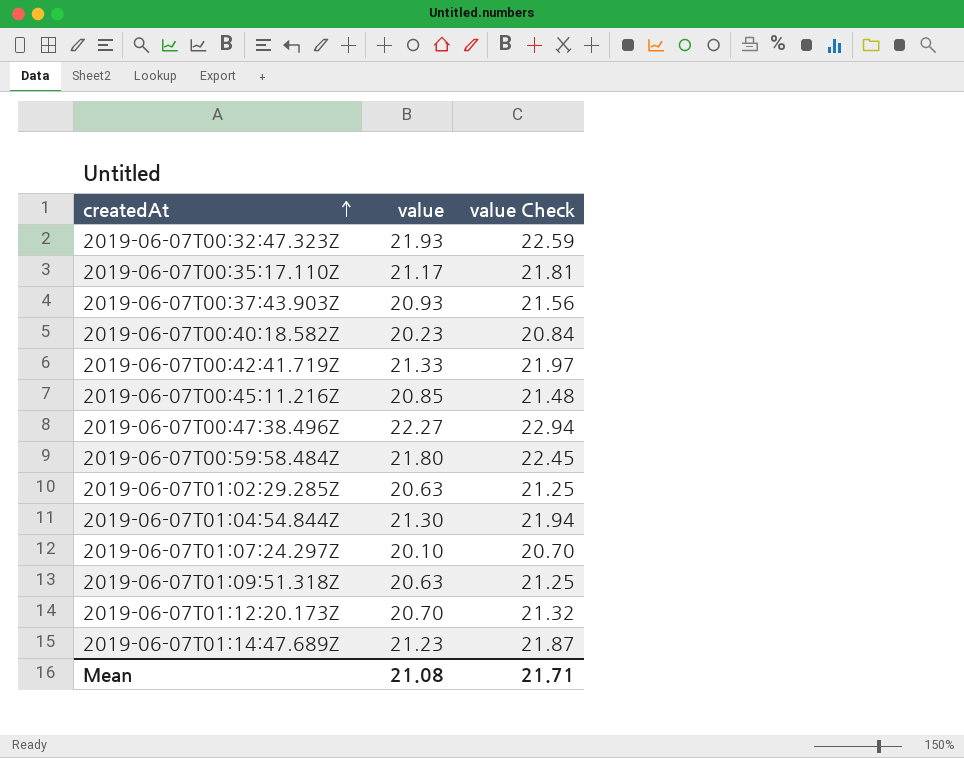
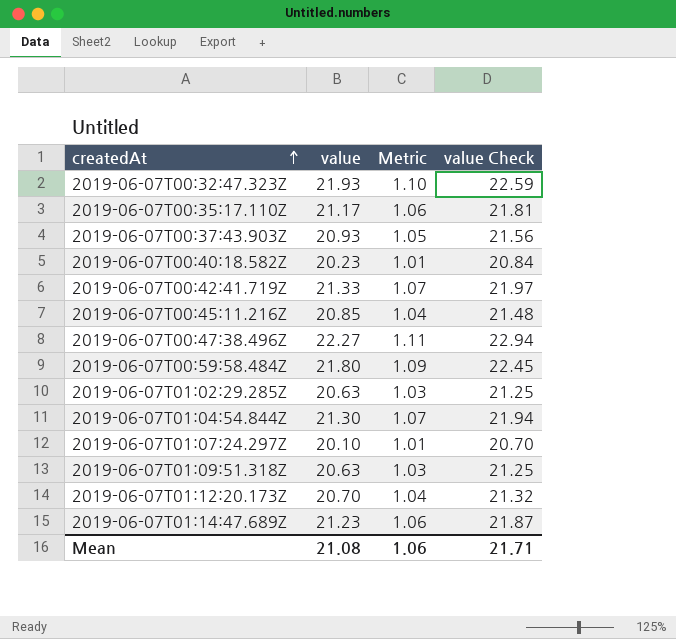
column Metric | formula: none -> [value] * 0.05

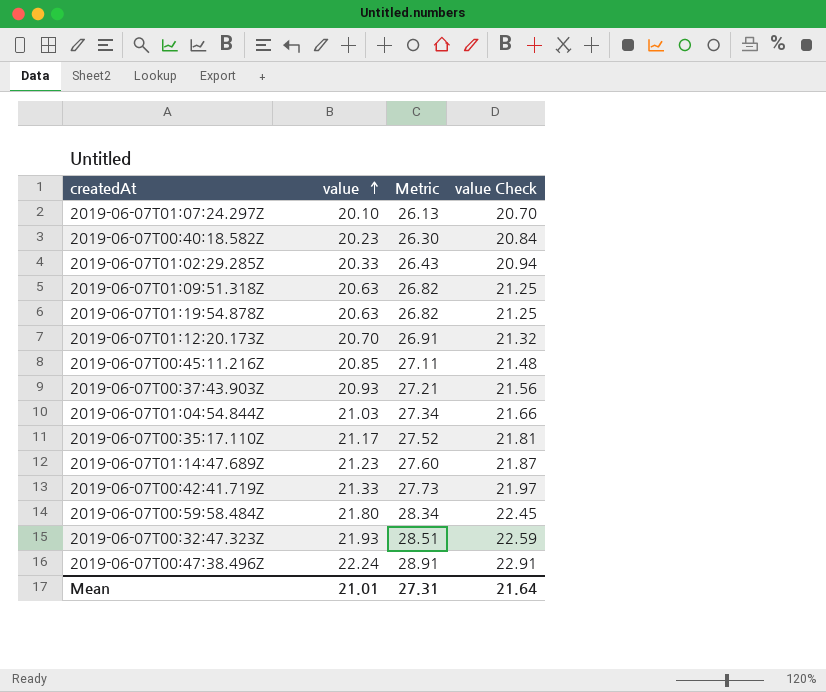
row order: createdAt ascending -> value ascending
column Metric | formula: [value] * 0.05 -> [value] * 1.3
2019-06-07T01:02:29.285Z | value: 20.63 -> 20.33
2019-06-07T01:02:29.285Z | value Check: 21.25 -> 20.94
row 2019-06-07T01:19:54.878Z: none -> 20.63 | 26.82 | 21.25
2019-06-07T01:04:54.844Z | value: 21.30 -> 21.03
2019-06-07T01:04:54.844Z | value Check: 21.94 -> 21.66
2019-06-07T00:47:38.496Z | value: 22.27 -> 22.24
2019-06-07T00:47:38.496Z | value Check: 22.94 -> 22.91
Mean | value: 21.08 -> 21.01
Mean | Metric: 1.06 -> 27.31
Mean | value Check: 21.71 -> 21.64

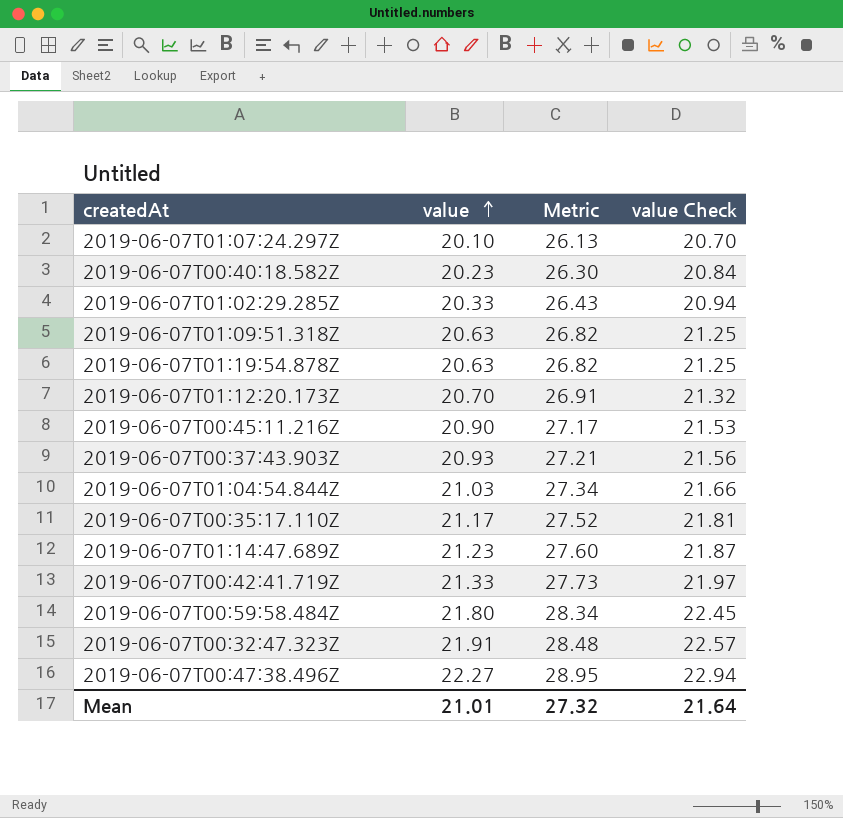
2019-06-07T00:45:11.216Z | value: 20.85 -> 20.90
2019-06-07T00:45:11.216Z | Metric: 27.11 -> 27.17
2019-06-07T00:45:11.216Z | value Check: 21.48 -> 21.53
2019-06-07T00:32:47.323Z | value: 21.93 -> 21.91
2019-06-07T00:32:47.323Z | Metric: 28.51 -> 28.48
2019-06-07T00:32:47.323Z | value Check: 22.59 -> 22.57
2019-06-07T00:47:38.496Z | value: 22.24 -> 22.27
2019-06-07T00:47:38.496Z | Metric: 28.91 -> 28.95
2019-06-07T00:47:38.496Z | value Check: 22.91 -> 22.94
Mean | Metric: 27.31 -> 27.32

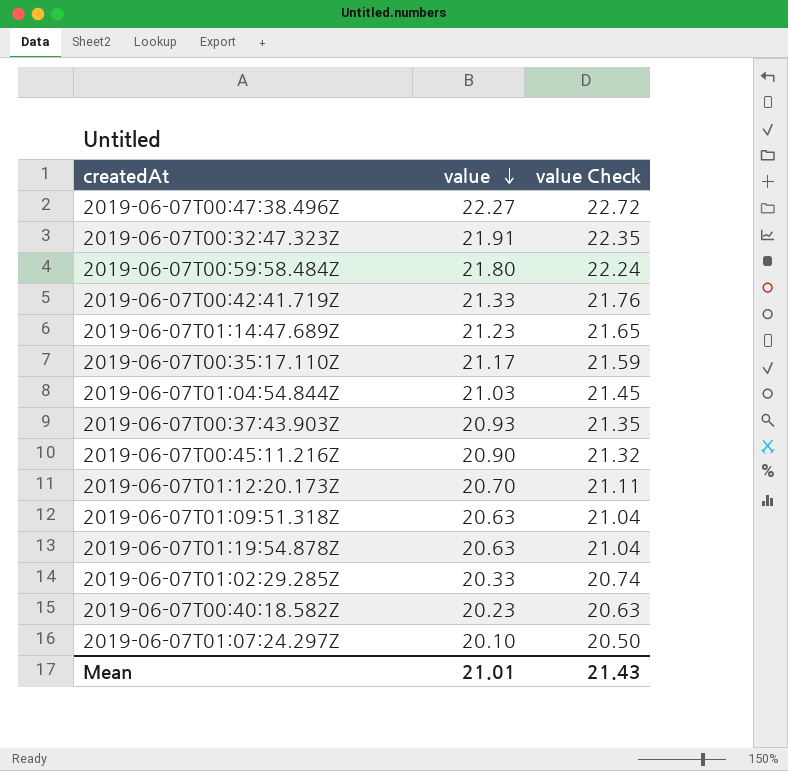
row order: value ascending -> value descending
column Metric | formula: [value] * 1.3 -> none
column value Check | formula: [value] * 1.03 -> [value] * 1.02
Mean | value Check: 21.64 -> 21.43

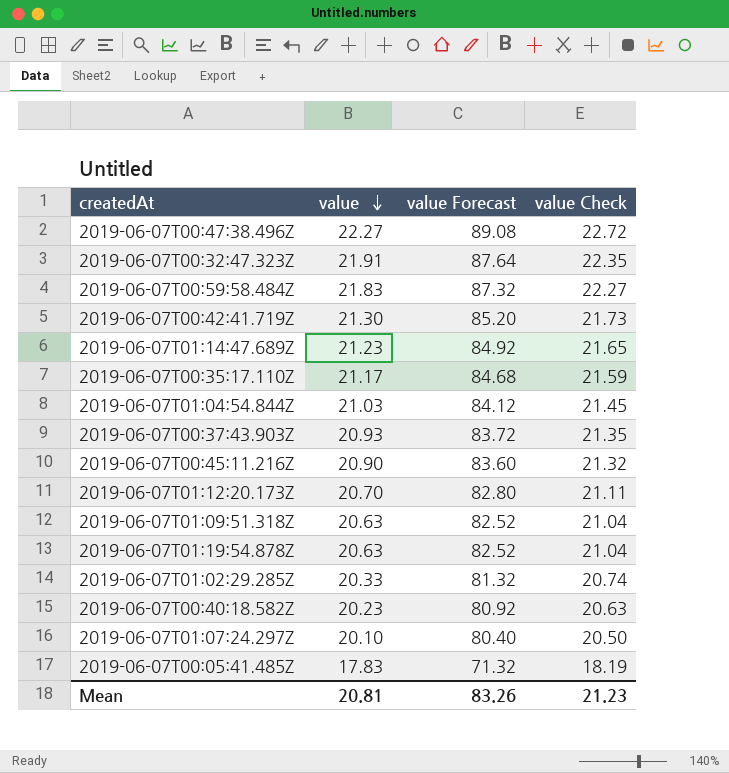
column value Forecast | formula: none -> [value] * 4
2019-06-07T00:59:58.484Z | value: 21.80 -> 21.83
2019-06-07T00:59:58.484Z | value Check: 22.24 -> 22.27
2019-06-07T00:42:41.719Z | value: 21.33 -> 21.30
2019-06-07T00:42:41.719Z | value Check: 21.76 -> 21.73
row 2019-06-07T00:05:41.485Z: none -> 17.83 | 71.32 | 18.19
Mean | value: 21.01 -> 20.81
Mean | value Check: 21.43 -> 21.23

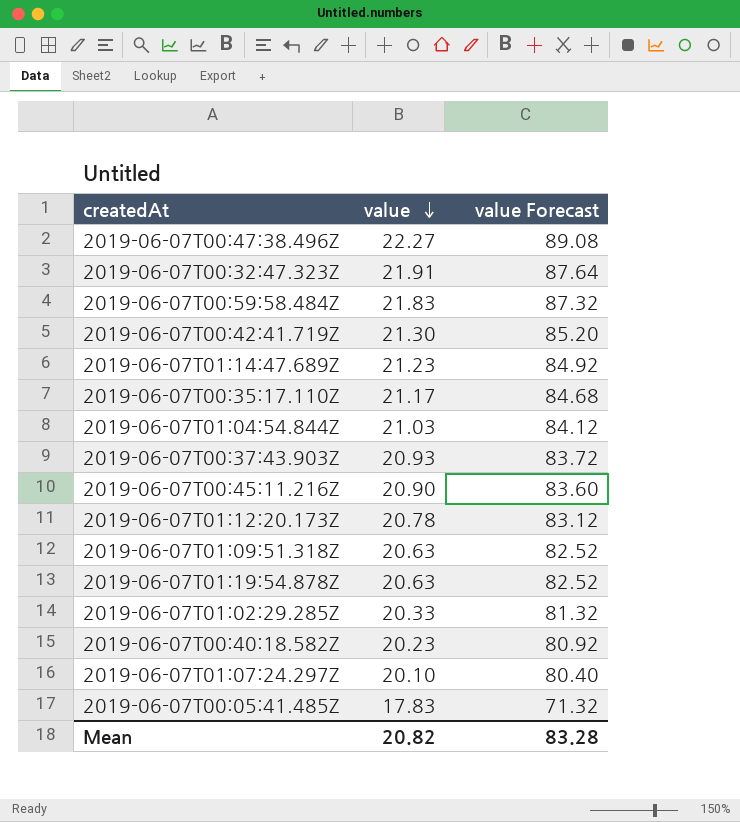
column value Check | formula: [value] * 1.02 -> none
2019-06-07T01:12:20.173Z | value: 20.70 -> 20.78
2019-06-07T01:12:20.173Z | value Forecast: 82.80 -> 83.12
Mean | value: 20.81 -> 20.82
Mean | value Forecast: 83.26 -> 83.28

